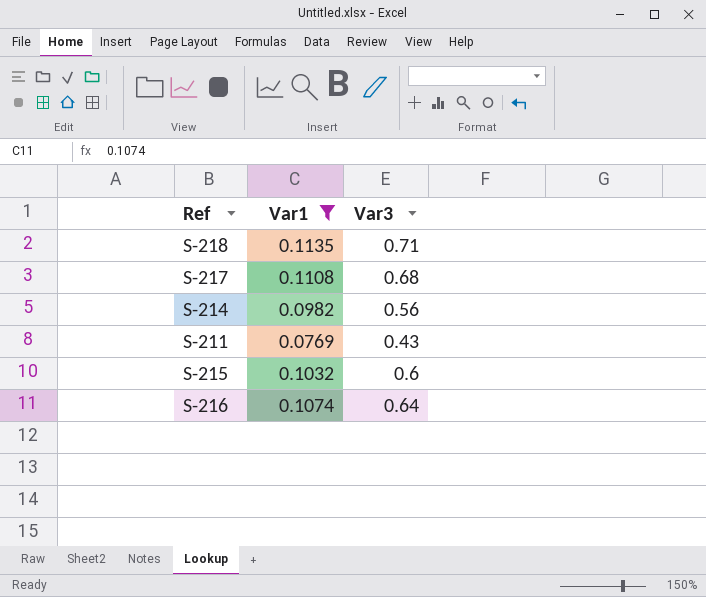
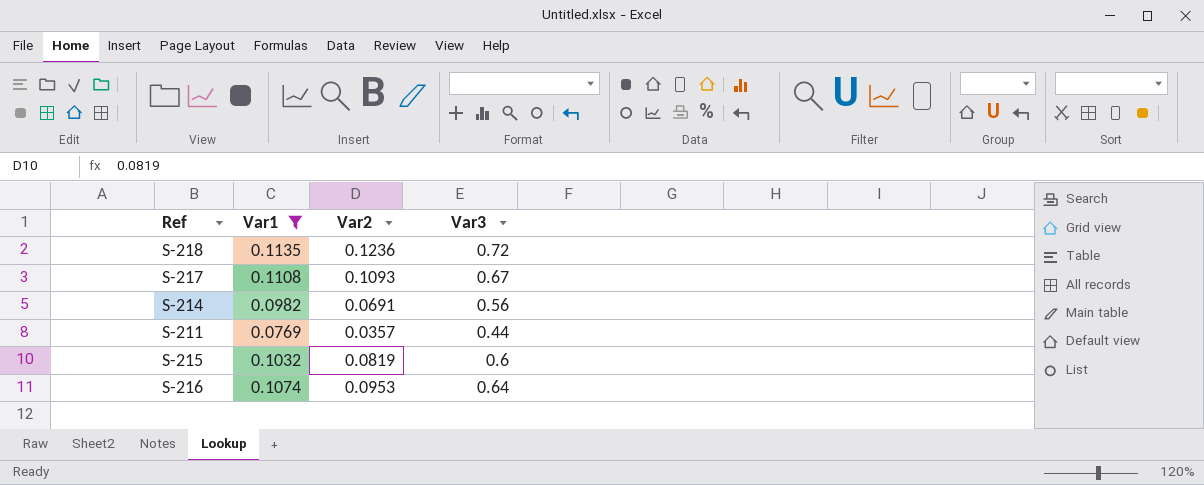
column Var2 | position: none -> 3
S-218 | Var3: 0.71 -> 0.72
S-217 | Var3: 0.68 -> 0.67
S-211 | Var3: 0.43 -> 0.44

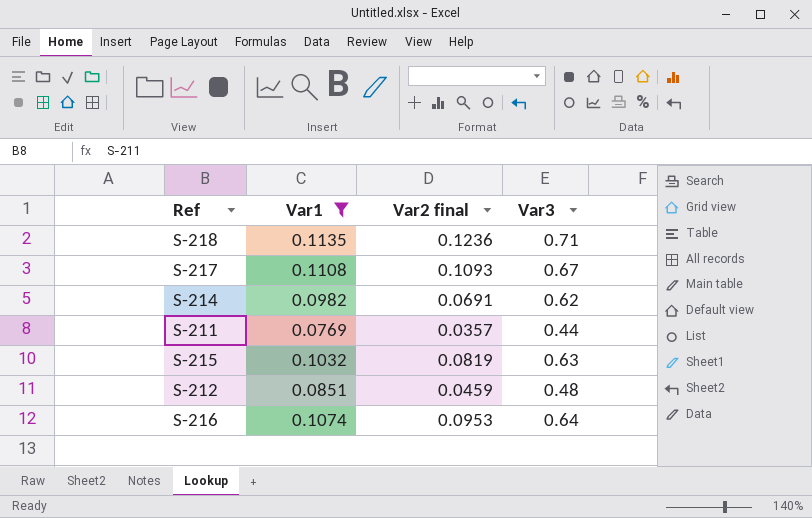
column name: Var2 -> Var2 final
S-218 | Var3: 0.72 -> 0.71
S-214 | Var3: 0.56 -> 0.62
S-215 | Var3: 0.6 -> 0.63
row S-212: none -> 0.0851 | 0.0459 | 0.48

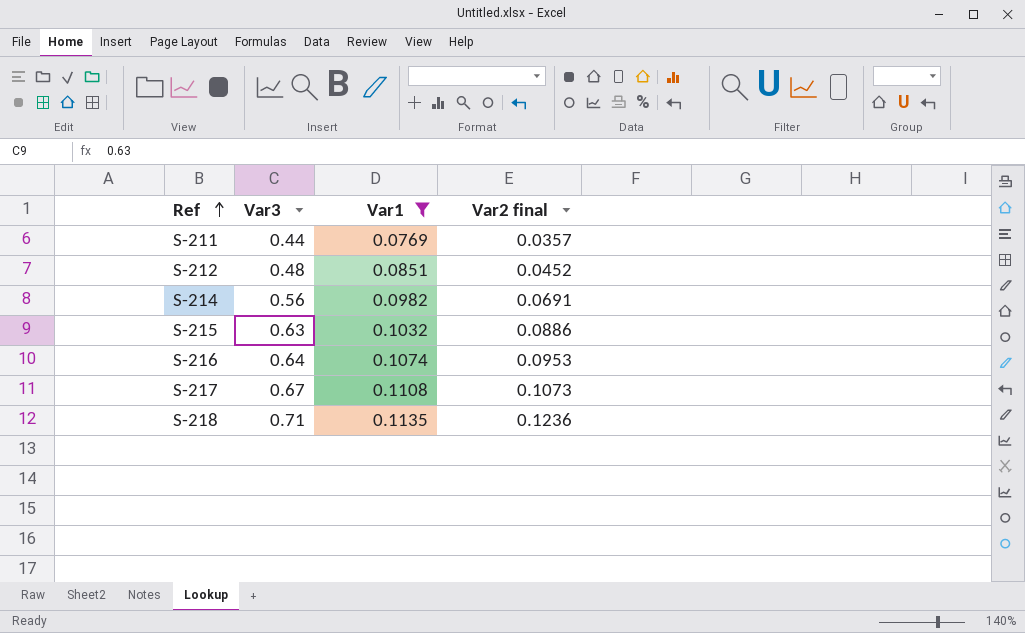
row order: none -> Ref ascending
column Var3 | position: 4 -> 2
S-212 | Var2 final: 0.0459 -> 0.0452
S-214 | Var3: 0.62 -> 0.56
S-215 | Var2 final: 0.0819 -> 0.0886
S-217 | Var2 final: 0.1093 -> 0.1073

